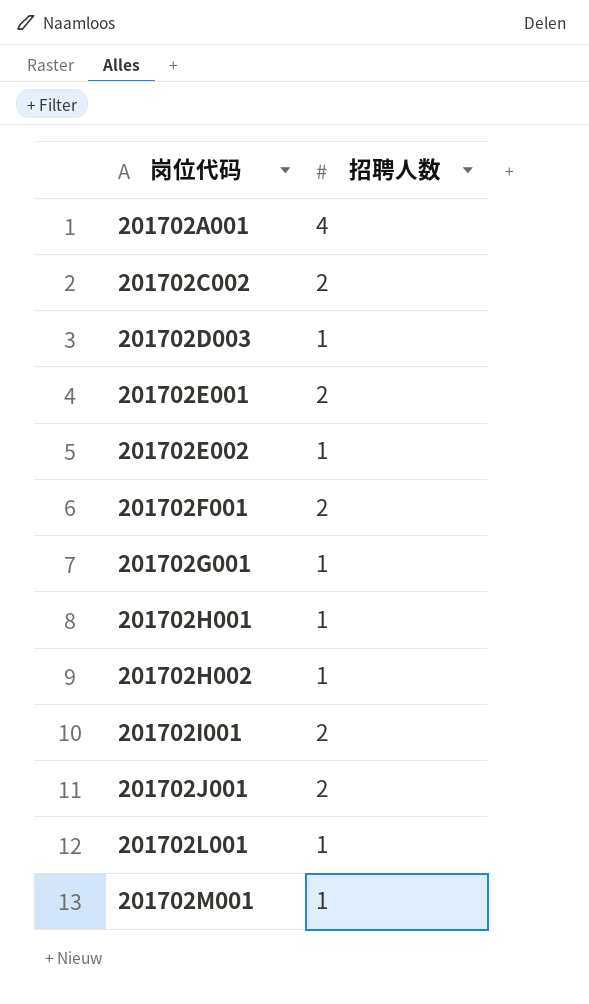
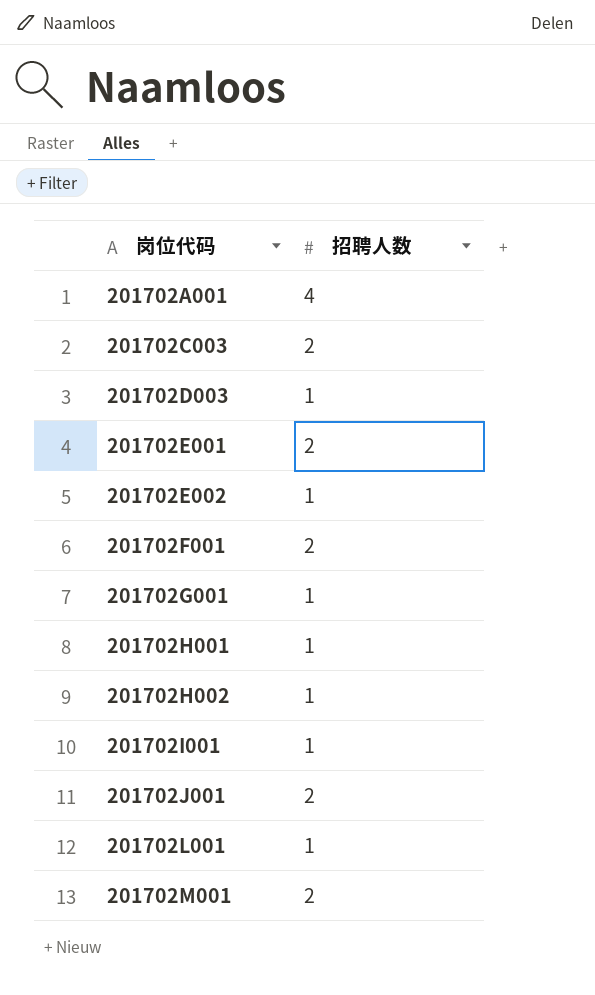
row 201702C002: 2 -> none
row 201702C003: none -> 2
201702I001 | 招聘人数: 2 -> 1
201702M001 | 招聘人数: 1 -> 2

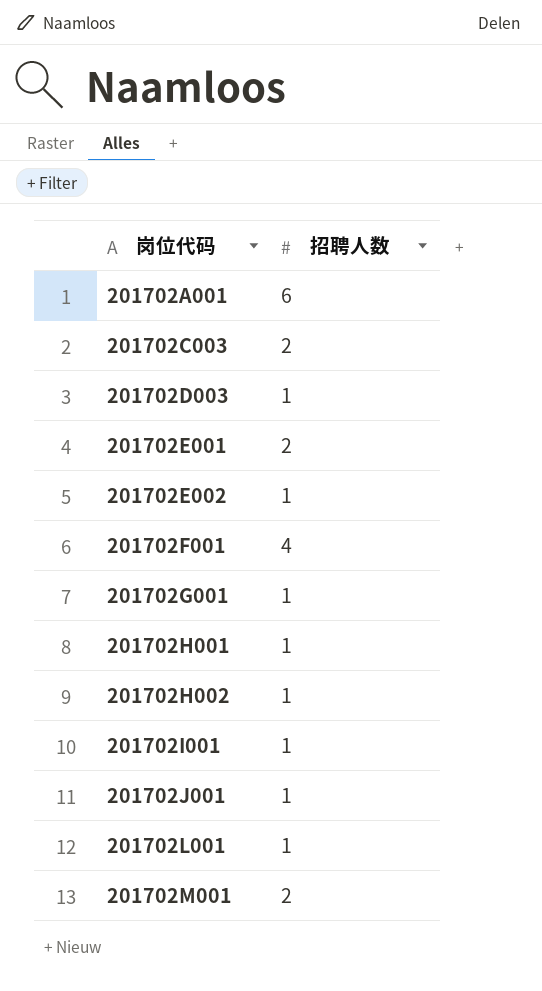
201702A001 | 招聘人数: 4 -> 6
201702F001 | 招聘人数: 2 -> 4
201702J001 | 招聘人数: 2 -> 1

